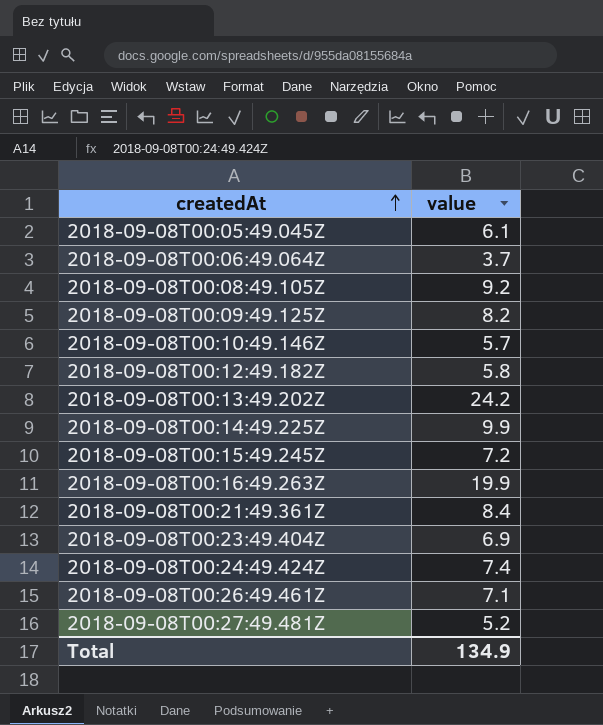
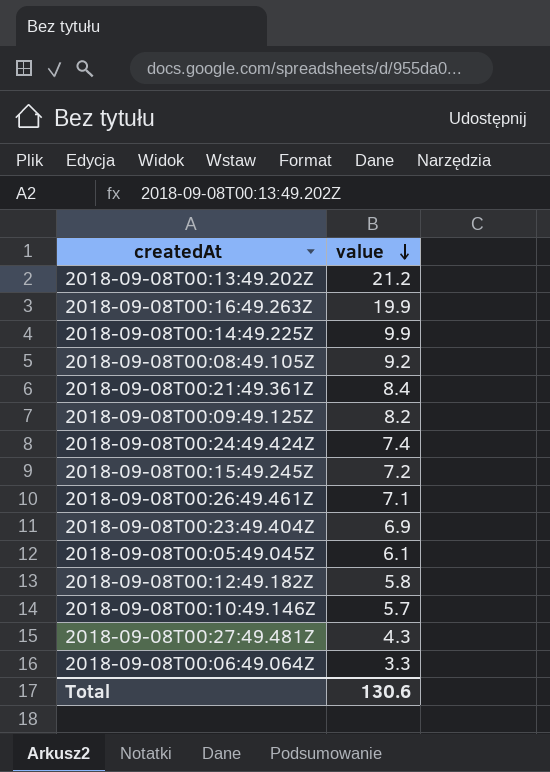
row order: createdAt ascending -> value descending
2018-09-08T00:13:49.202Z | value: 24.2 -> 21.2
2018-09-08T00:27:49.481Z | value: 5.2 -> 4.3
2018-09-08T00:06:49.064Z | value: 3.7 -> 3.3
Total | value: 134.9 -> 130.6

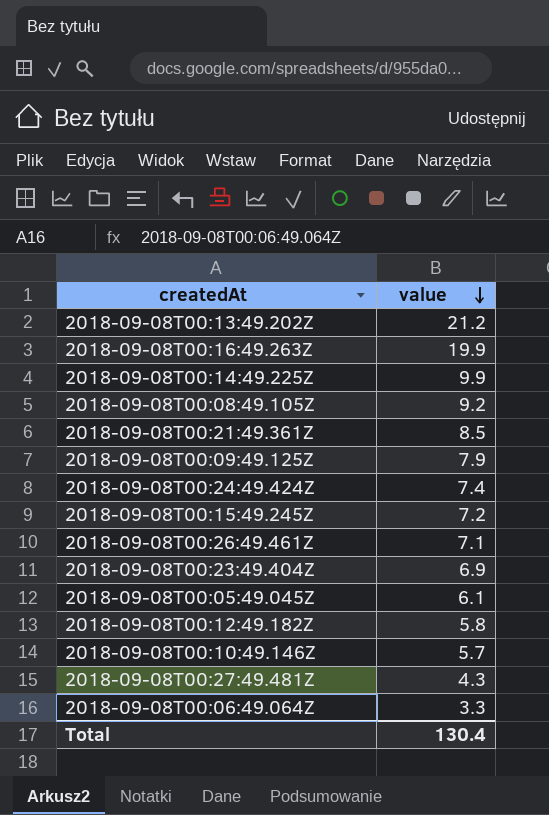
2018-09-08T00:21:49.361Z | value: 8.4 -> 8.5
2018-09-08T00:09:49.125Z | value: 8.2 -> 7.9
Total | value: 130.6 -> 130.4

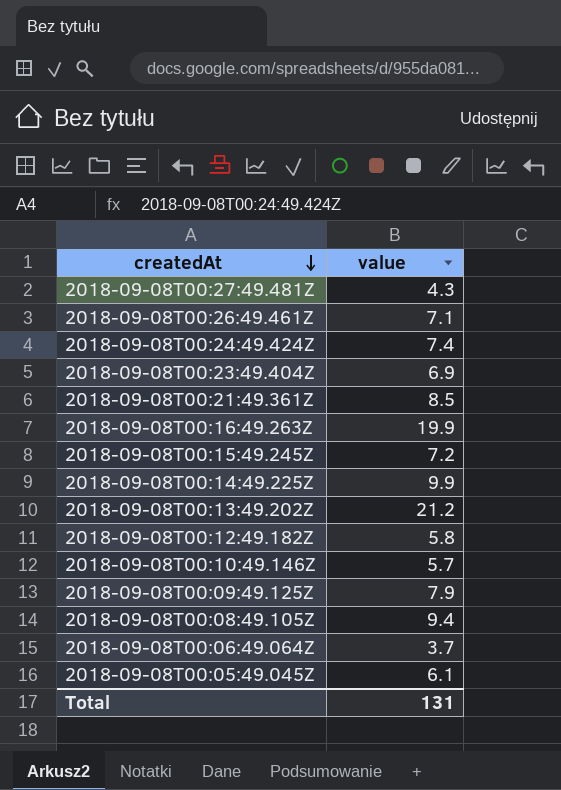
row order: value descending -> createdAt descending
2018-09-08T00:08:49.105Z | value: 9.2 -> 9.4
2018-09-08T00:06:49.064Z | value: 3.3 -> 3.7
Total | value: 130.4 -> 131

